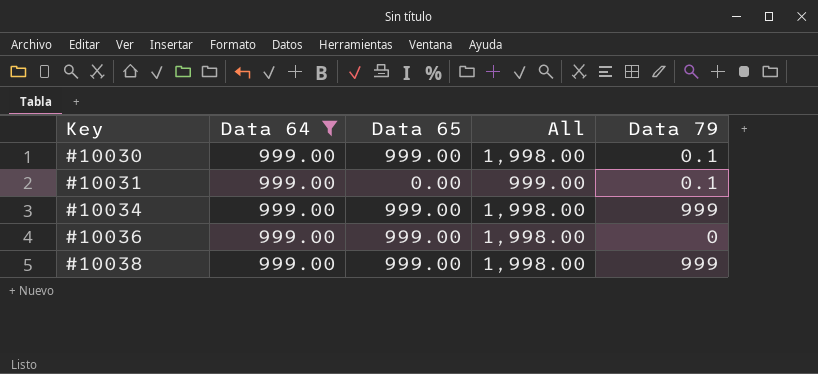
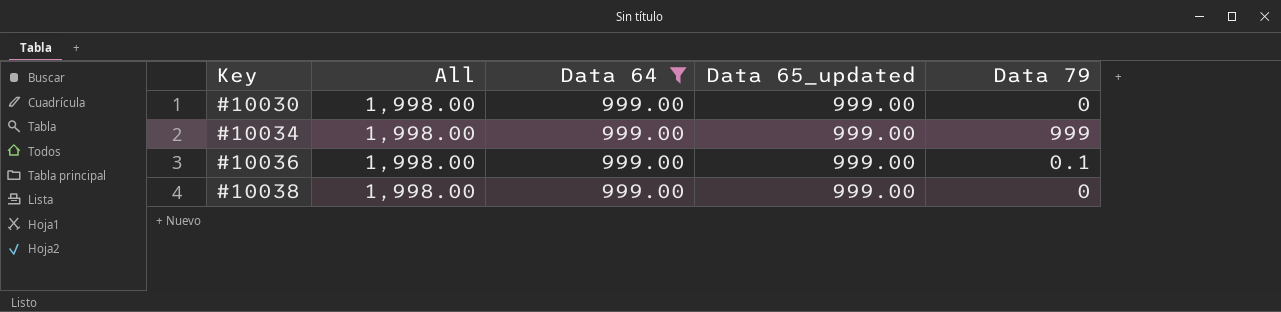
column All | position: 4 -> 2
column name: Data 65 -> Data 65_updated
row #10031: 999.00 | 0.00 | 999.00 | 0.1 -> none
#10030 | Data 79: 0.1 -> 0
#10036 | Data 79: 0 -> 0.1
#10038 | Data 79: 999 -> 0

